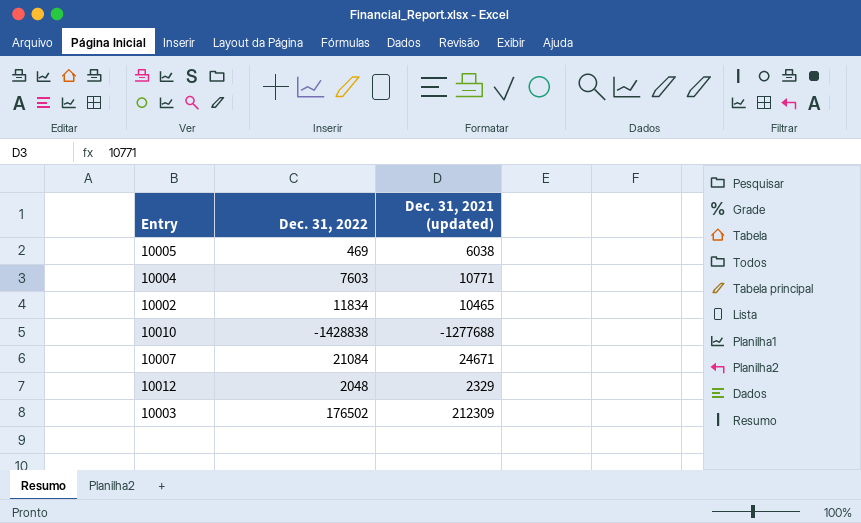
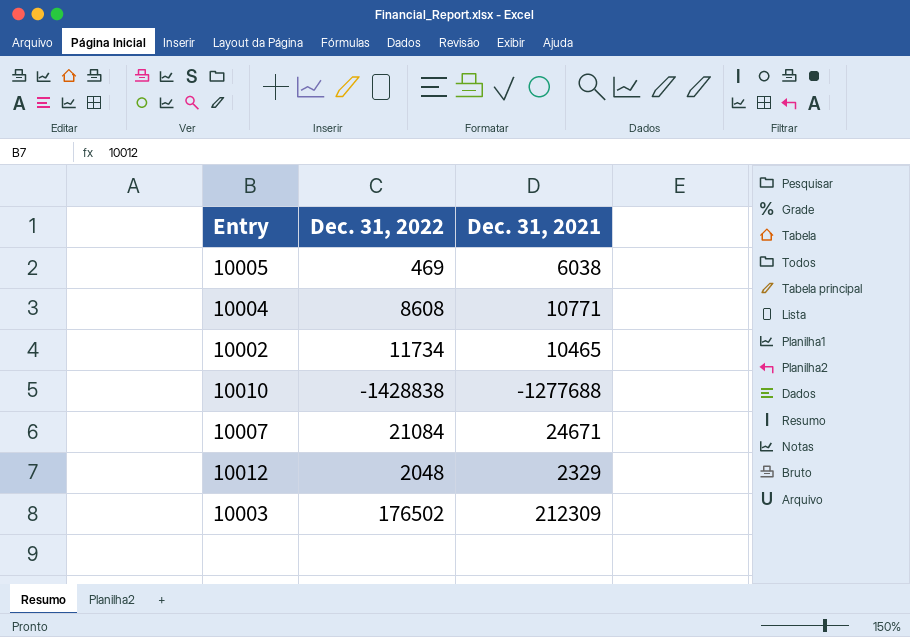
column name: Dec. 31, 2021 (updated) -> Dec. 31, 2021
10004 | Dec. 31, 2022: 7603 -> 8608
10002 | Dec. 31, 2022: 11834 -> 11734

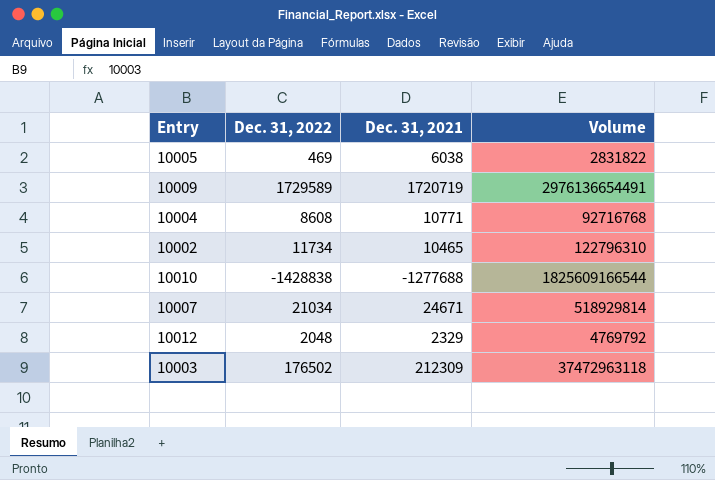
column Volume | formula: none -> [Dec. 31, 2022] * [Dec. 31, 2021]
row 10009: none -> 1729589 | 1720719 | 2976136654491
10007 | Dec. 31, 2022: 21084 -> 21034

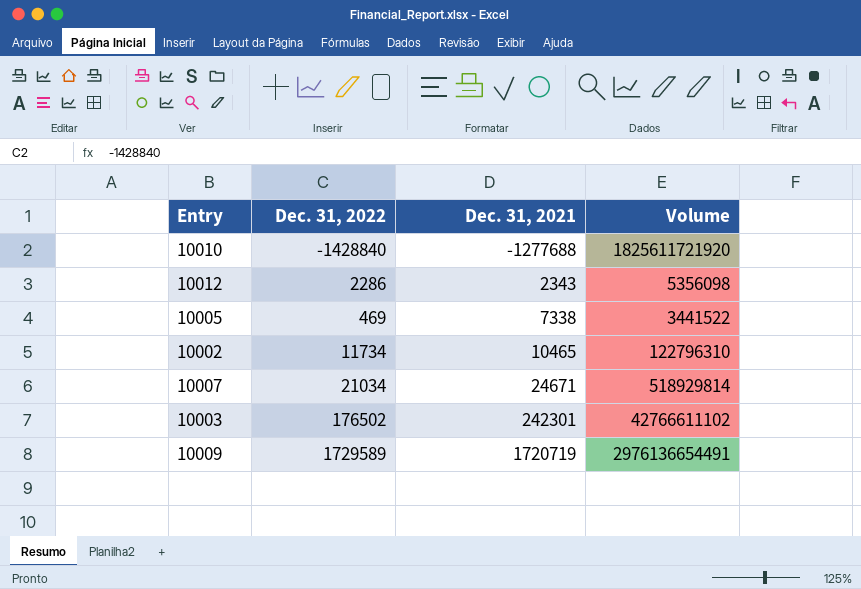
row order: none -> Dec. 31, 2021 ascending
row 10004: 8608 | 10771 | 92716768 -> none
10010 | Dec. 31, 2022: -1428838 -> -1428840
10010 | Volume: 1825609166544 -> 1825611721920
10012 | Dec. 31, 2022: 2048 -> 2286
10012 | Dec. 31, 2021: 2329 -> 2343
10012 | Volume: 4769792 -> 5356098
10005 | Dec. 31, 2021: 6038 -> 7338
10005 | Volume: 2831822 -> 3441522
10003 | Dec. 31, 2021: 212309 -> 242301
10003 | Volume: 37472963118 -> 42766611102

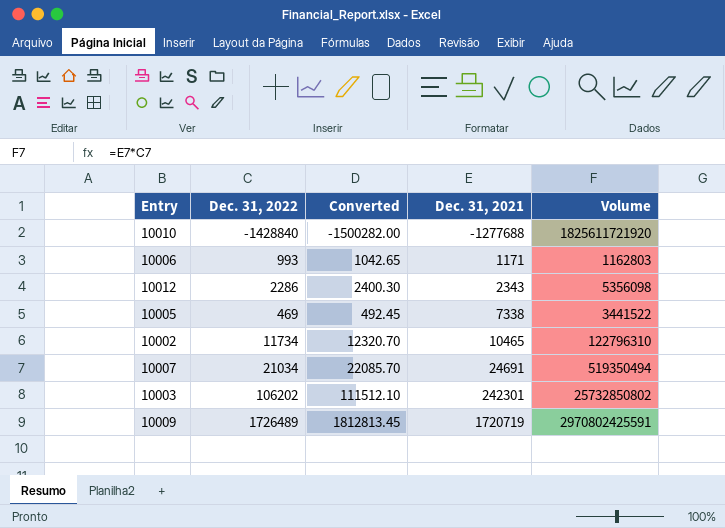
column Converted | formula: none -> [Dec. 31, 2022] * 1.05
row 10006: none -> 993 | 1042.65 | 1171 | 1162803
10007 | Dec. 31, 2021: 24671 -> 24691
10007 | Volume: 518929814 -> 519350494
10003 | Dec. 31, 2022: 176502 -> 106202
10003 | Volume: 42766611102 -> 25732850802
10009 | Dec. 31, 2022: 1729589 -> 1726489
10009 | Volume: 2976136654491 -> 2970802425591

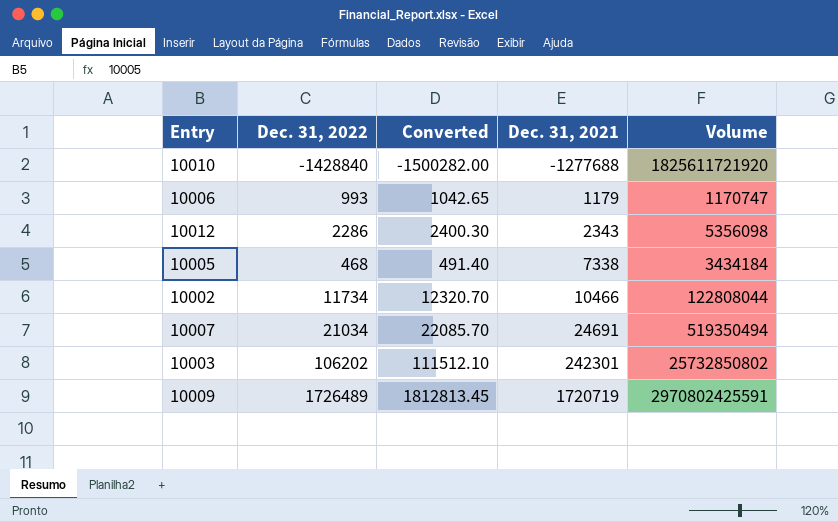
10006 | Dec. 31, 2021: 1171 -> 1179
10006 | Volume: 1162803 -> 1170747
10005 | Dec. 31, 2022: 469 -> 468
10005 | Converted: 492.45 -> 491.40
10005 | Volume: 3441522 -> 3434184
10002 | Dec. 31, 2021: 10465 -> 10466
10002 | Volume: 122796310 -> 122808044

